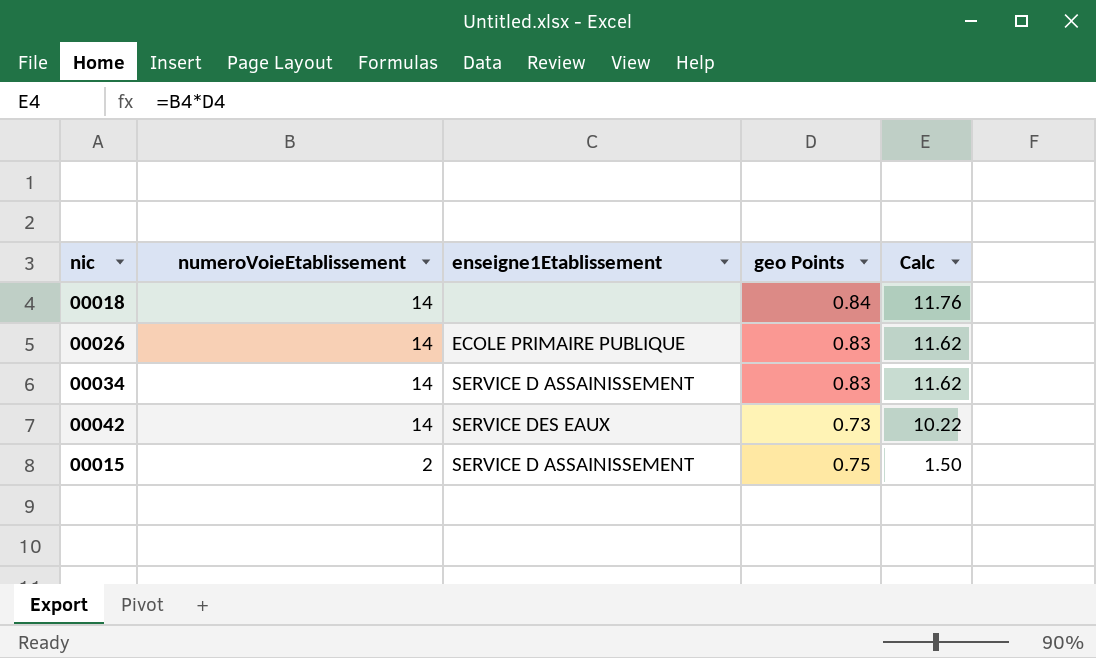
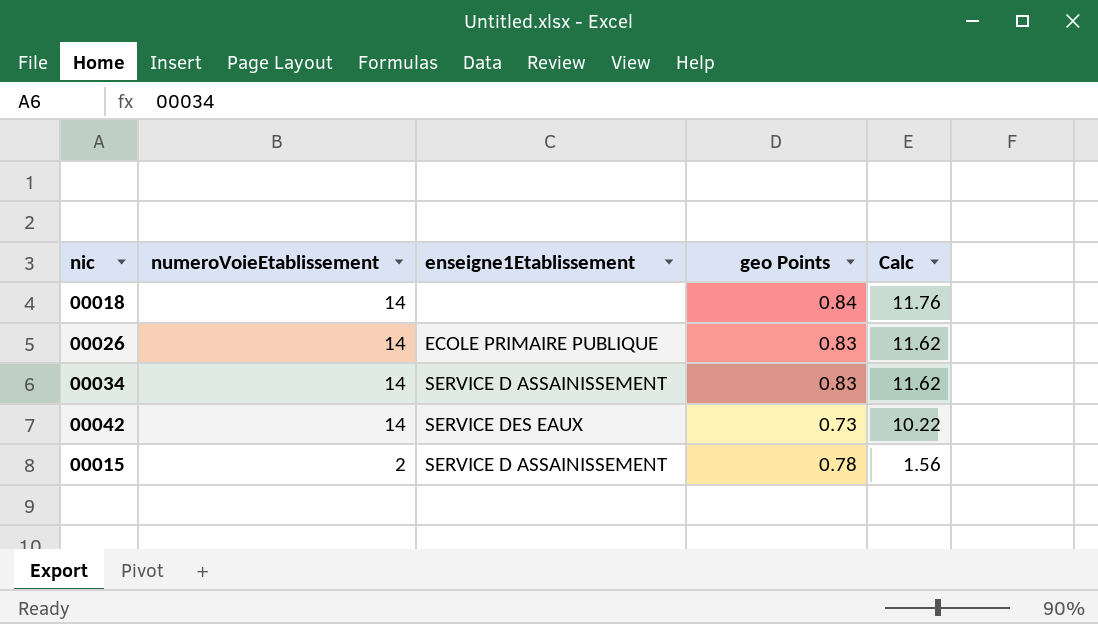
00015 | geo Points: 0.75 -> 0.78
00015 | Calc: 1.50 -> 1.56

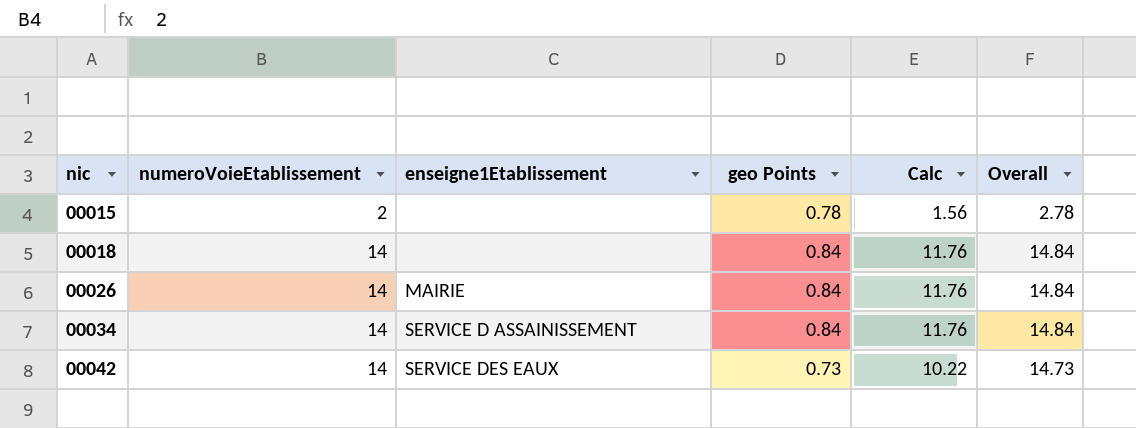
row order: numeroVoieEtablissement descending -> nic ascending
column Overall | formula: none -> [numeroVoieEtablissement] + [geo Points]
00015 | enseigne1Etablissement: SERVICE D ASSAINISSEMENT -> none
00026 | enseigne1Etablissement: ECOLE PRIMAIRE PUBLIQUE -> MAIRIE
00026 | geo Points: 0.83 -> 0.84
00026 | Calc: 11.62 -> 11.76
00034 | geo Points: 0.83 -> 0.84
00034 | Calc: 11.62 -> 11.76

